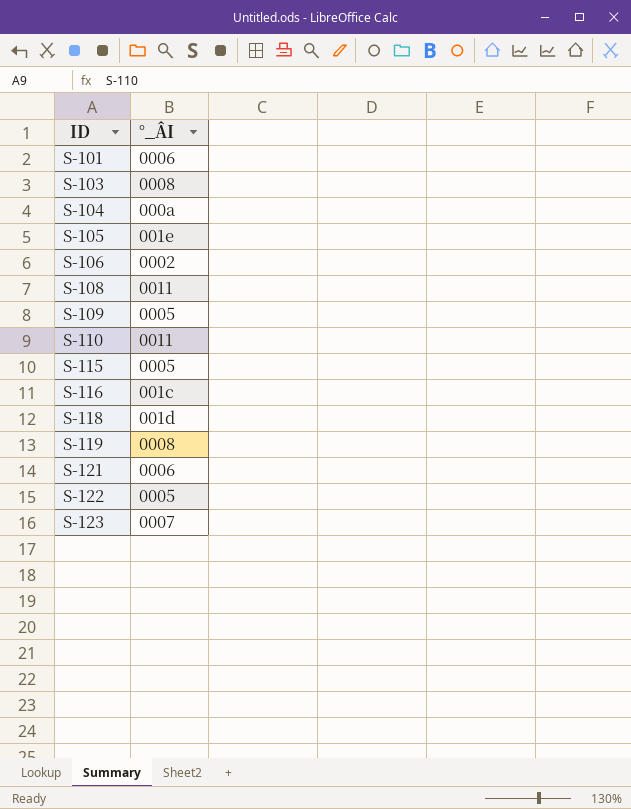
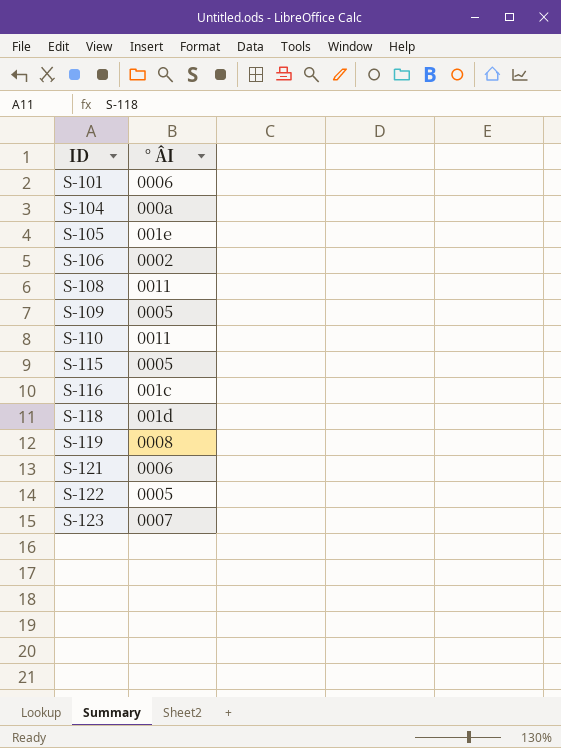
column name: °_ÂI -> ° ÂI
row S-103: 0008 -> none

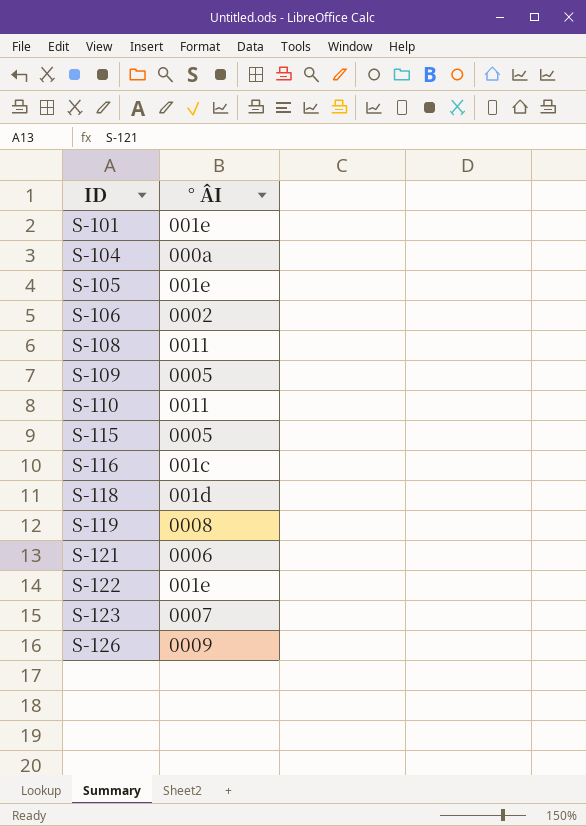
S-101 | ° ÂI: 0006 -> 001e
S-122 | ° ÂI: 0005 -> 001e
row S-126: none -> 0009

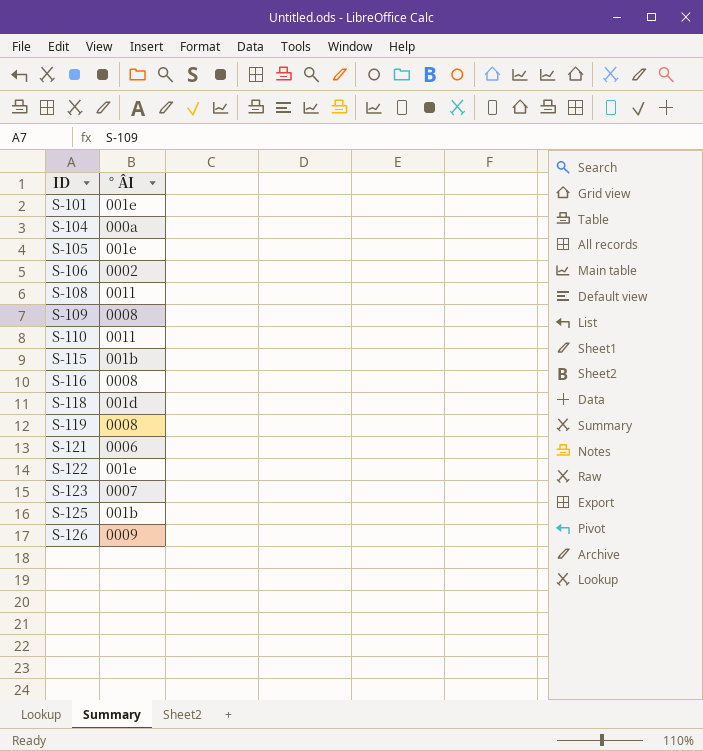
S-109 | ° ÂI: 0005 -> 0008
S-115 | ° ÂI: 0005 -> 001b
S-116 | ° ÂI: 001c -> 0008
row S-125: none -> 001b

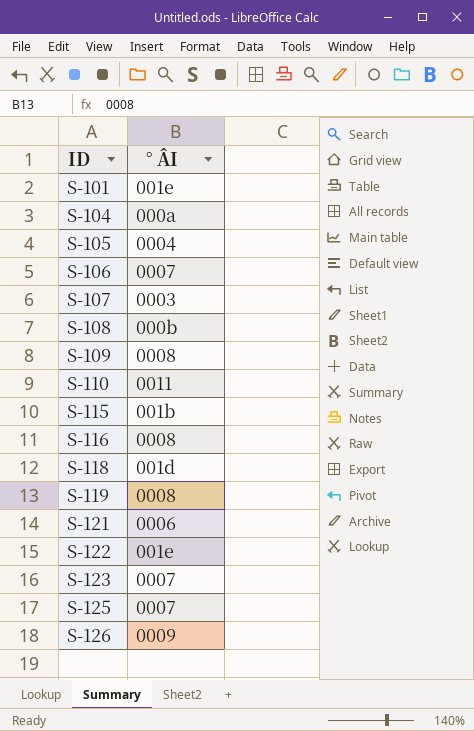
S-105 | ° ÂI: 001e -> 0004
S-106 | ° ÂI: 0002 -> 0007
row S-107: none -> 0003
S-108 | ° ÂI: 0011 -> 000b
S-125 | ° ÂI: 001b -> 0007

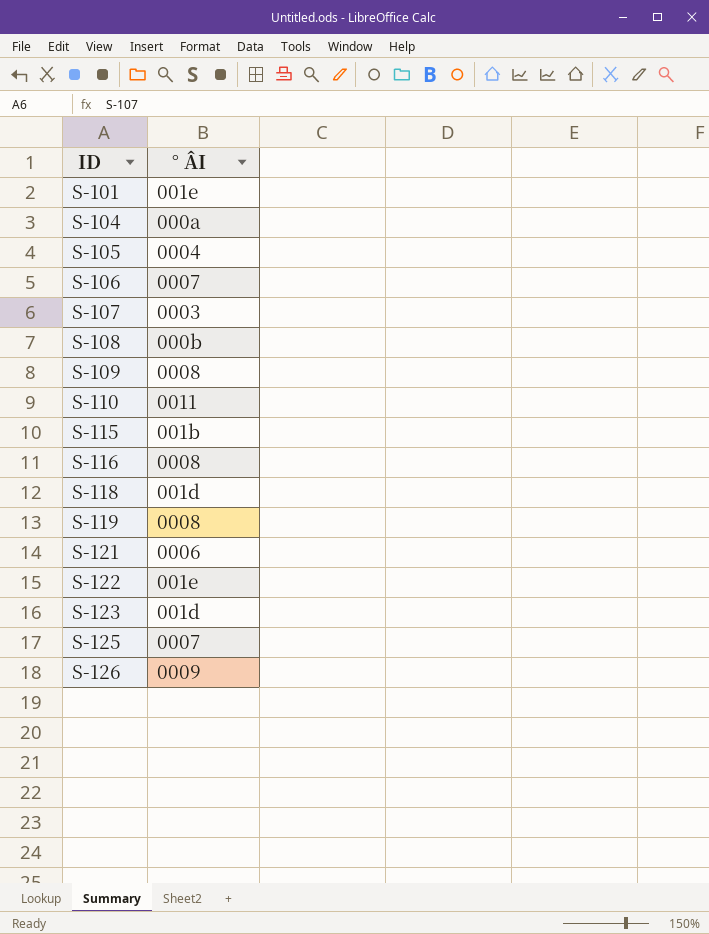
S-123 | ° ÂI: 0007 -> 001d

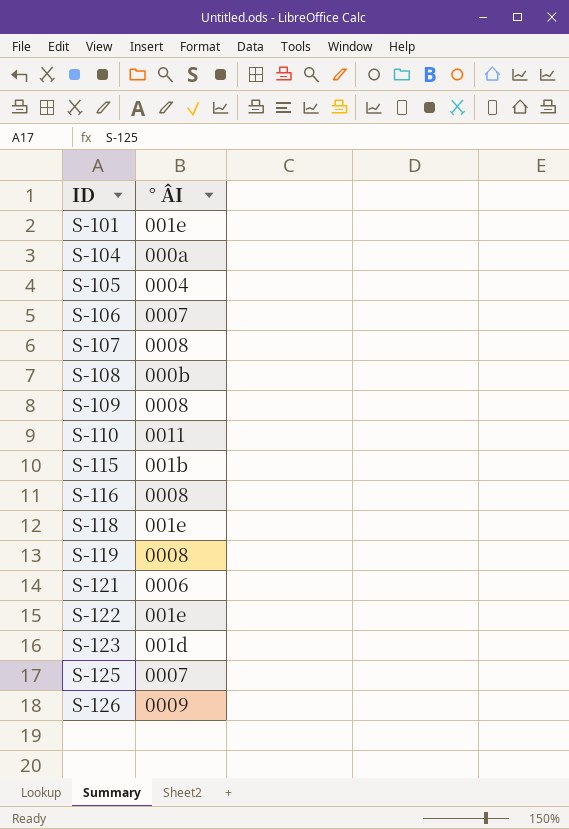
S-107 | ° ÂI: 0003 -> 0008
S-118 | ° ÂI: 001d -> 001e

